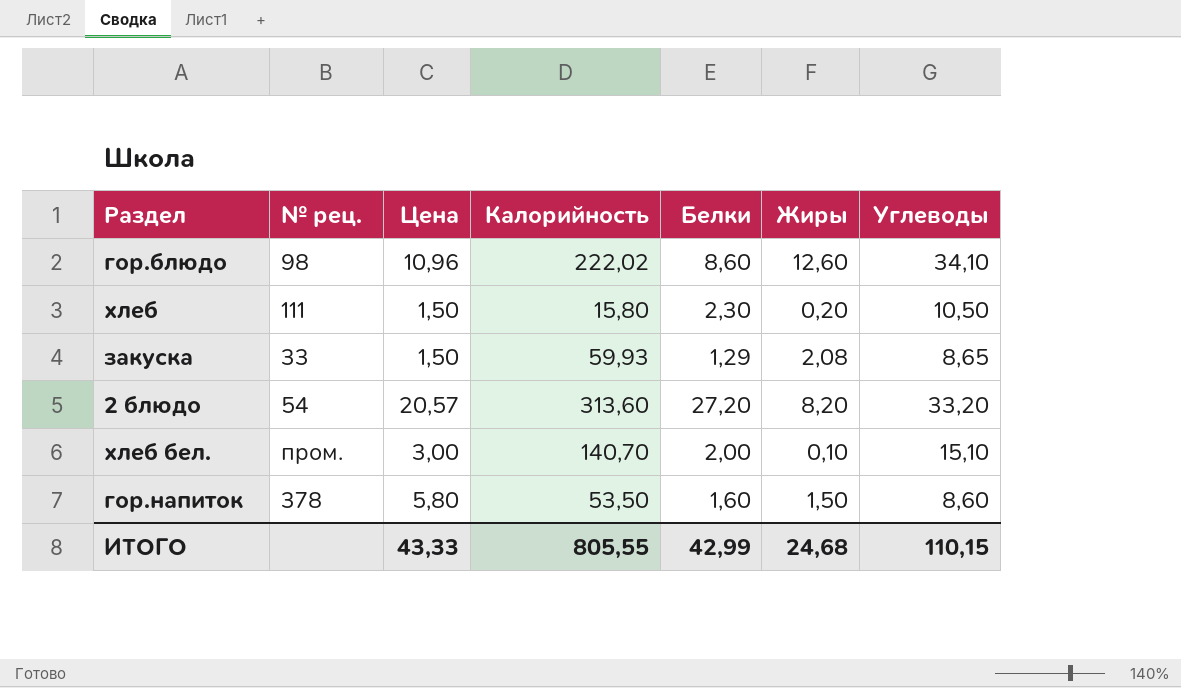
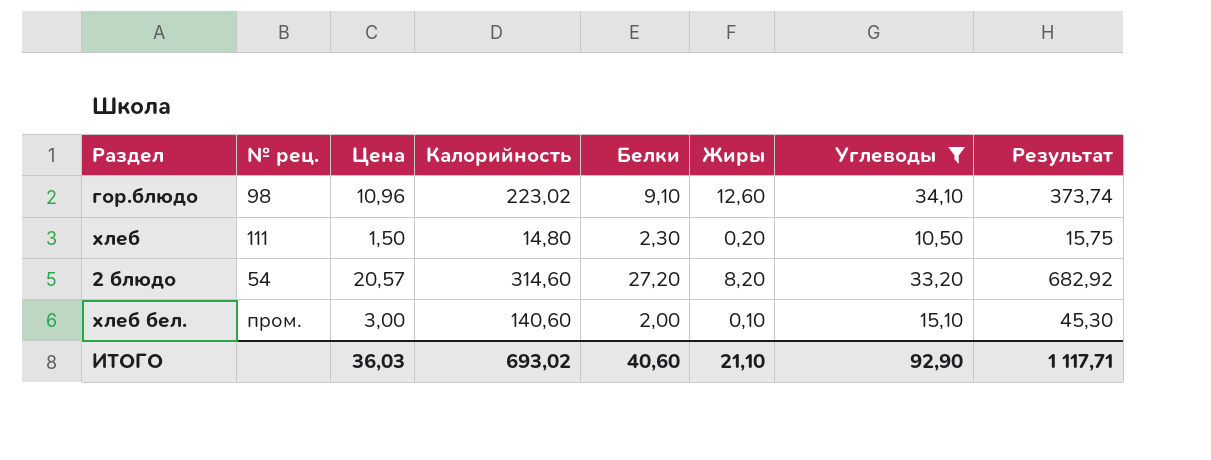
filter: none -> Углеводы >= 10,50
column Результат | formula: none -> [Цена] * [Углеводы]
гор.блюдо | Калорийность: 222,02 -> 223,02
гор.блюдо | Белки: 8,60 -> 9,10
хлеб | Калорийность: 15,80 -> 14,80
2 блюдо | Калорийность: 313,60 -> 314,60
хлеб бел. | Калорийность: 140,70 -> 140,60
ИТОГО | Цена: 43,33 -> 36,03
ИТОГО | Калорийность: 805,55 -> 693,02
ИТОГО | Белки: 42,99 -> 40,60
ИТОГО | Жиры: 24,68 -> 21,10
ИТОГО | Углеводы: 110,15 -> 92,90

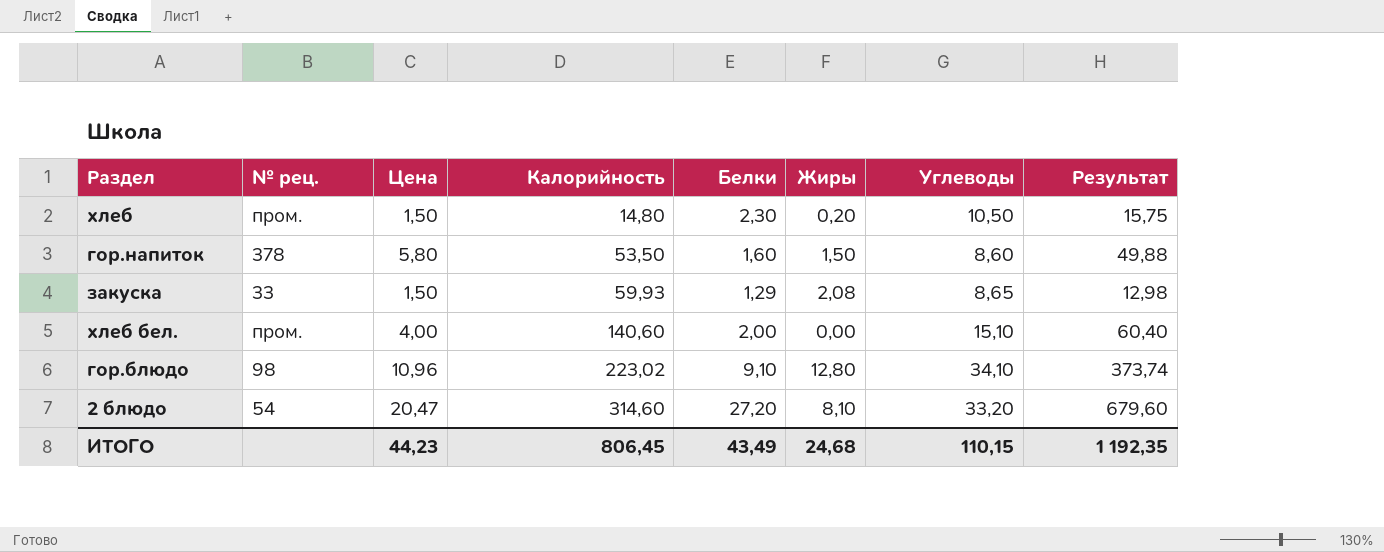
filter: Углеводы >= 10,50 -> none
row order: none -> Калорийность ascending
хлеб | № рец.: 111 -> пром.
хлеб бел. | Цена: 3,00 -> 4,00
хлеб бел. | Жиры: 0,10 -> 0,00
хлеб бел. | Результат: 45,30 -> 60,40
гор.блюдо | Жиры: 12,60 -> 12,80
2 блюдо | Цена: 20,57 -> 20,47
2 блюдо | Жиры: 8,20 -> 8,10
2 блюдо | Результат: 682,92 -> 679,60
ИТОГО | Цена: 36,03 -> 44,23
ИТОГО | Калорийность: 693,02 -> 806,45
ИТОГО | Белки: 40,60 -> 43,49
ИТОГО | Жиры: 21,10 -> 24,68
ИТОГО | Углеводы: 92,90 -> 110,15
ИТОГО | Результат: 1 117,71 -> 1 192,35

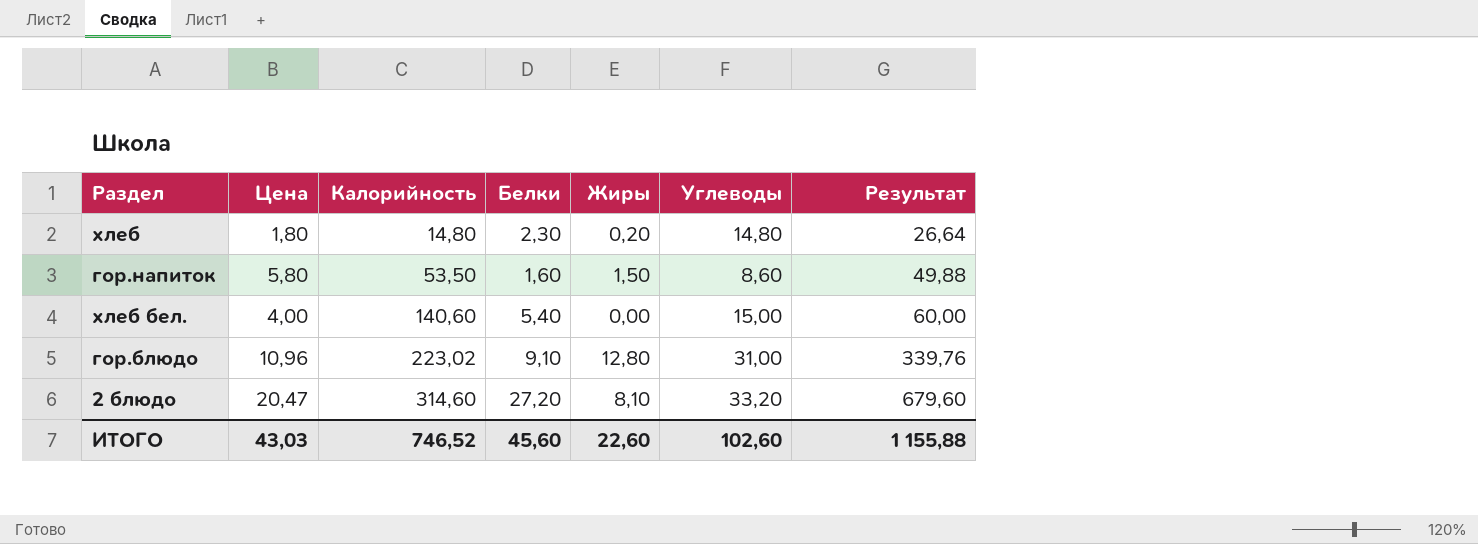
column № рец. | position: 2 -> none
row закуска: 33 | 1,50 | 59,93 | 1,29 | 2,08 | 8,65 | 12,98 -> none
хлеб | Цена: 1,50 -> 1,80
хлеб | Углеводы: 10,50 -> 14,80
хлеб | Результат: 15,75 -> 26,64
хлеб бел. | Белки: 2,00 -> 5,40
хлеб бел. | Углеводы: 15,10 -> 15,00
хлеб бел. | Результат: 60,40 -> 60,00
гор.блюдо | Углеводы: 34,10 -> 31,00
гор.блюдо | Результат: 373,74 -> 339,76
ИТОГО | Цена: 44,23 -> 43,03
ИТОГО | Калорийность: 806,45 -> 746,52
ИТОГО | Белки: 43,49 -> 45,60
ИТОГО | Жиры: 24,68 -> 22,60
ИТОГО | Углеводы: 110,15 -> 102,60
ИТОГО | Результат: 1 192,35 -> 1 155,88

